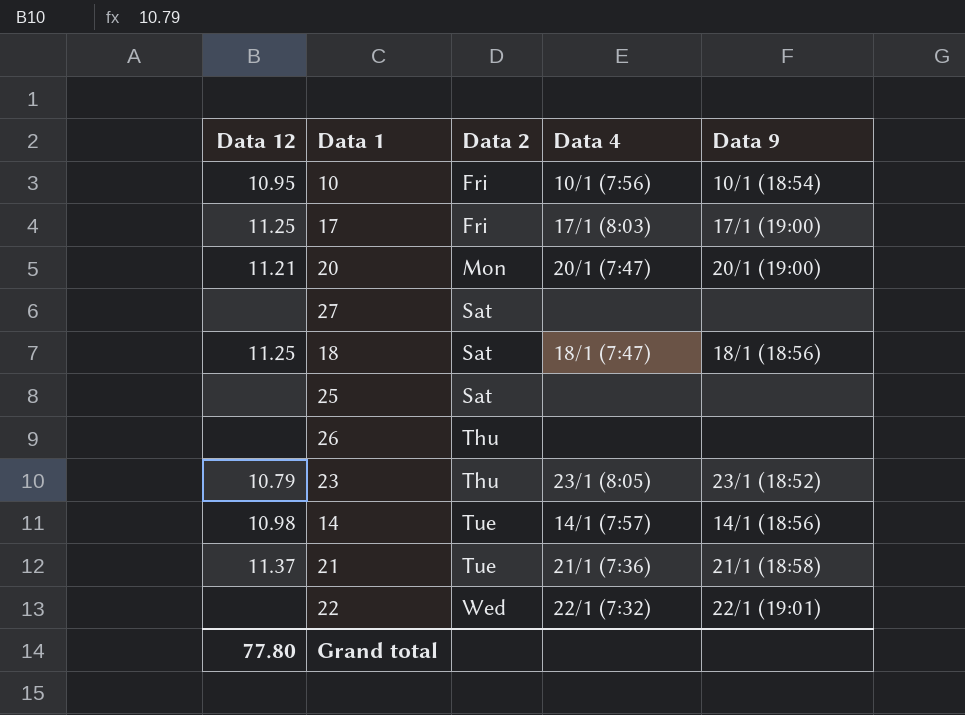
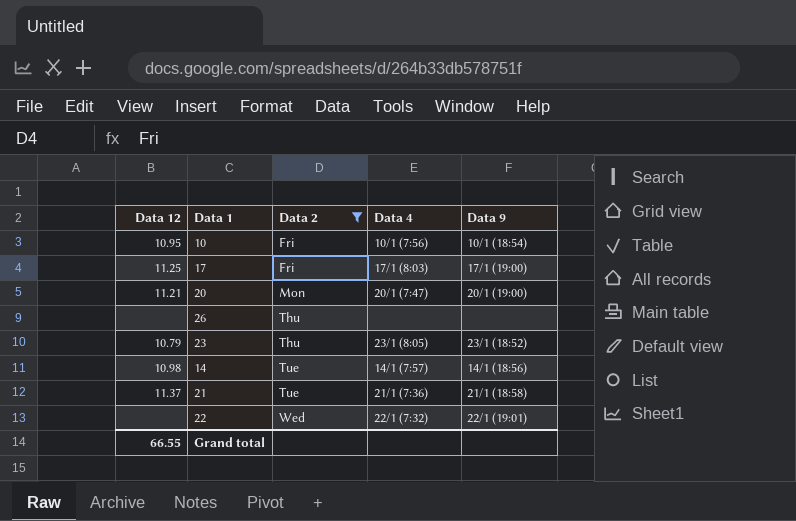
filter: none -> Data 2 != Sat
Grand total | Data 12: 77.80 -> 66.55

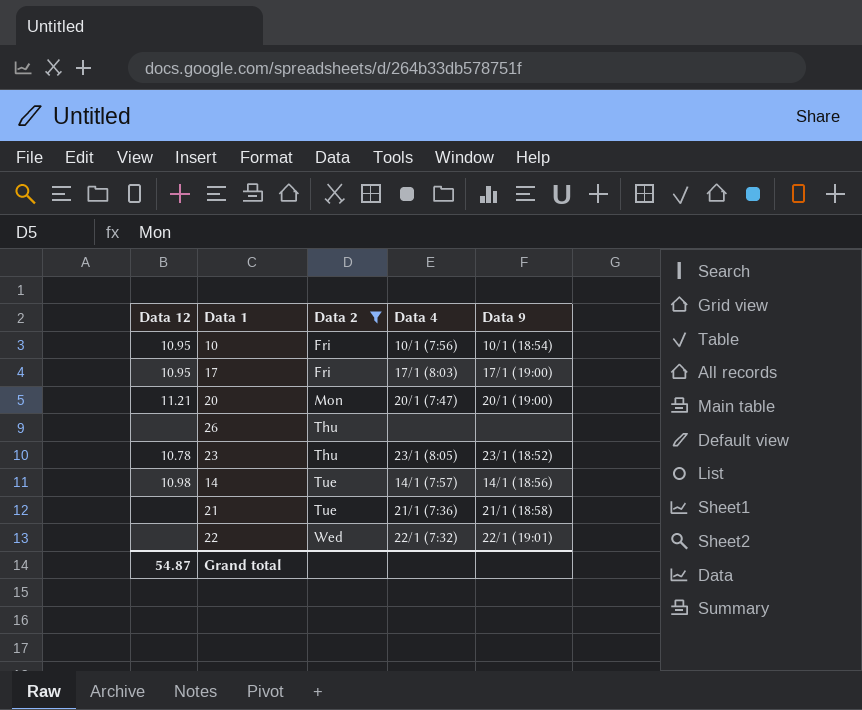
17 | Data 12: 11.25 -> 10.95
23 | Data 12: 10.79 -> 10.78
21 | Data 12: 11.37 -> none
Grand total | Data 12: 66.55 -> 54.87

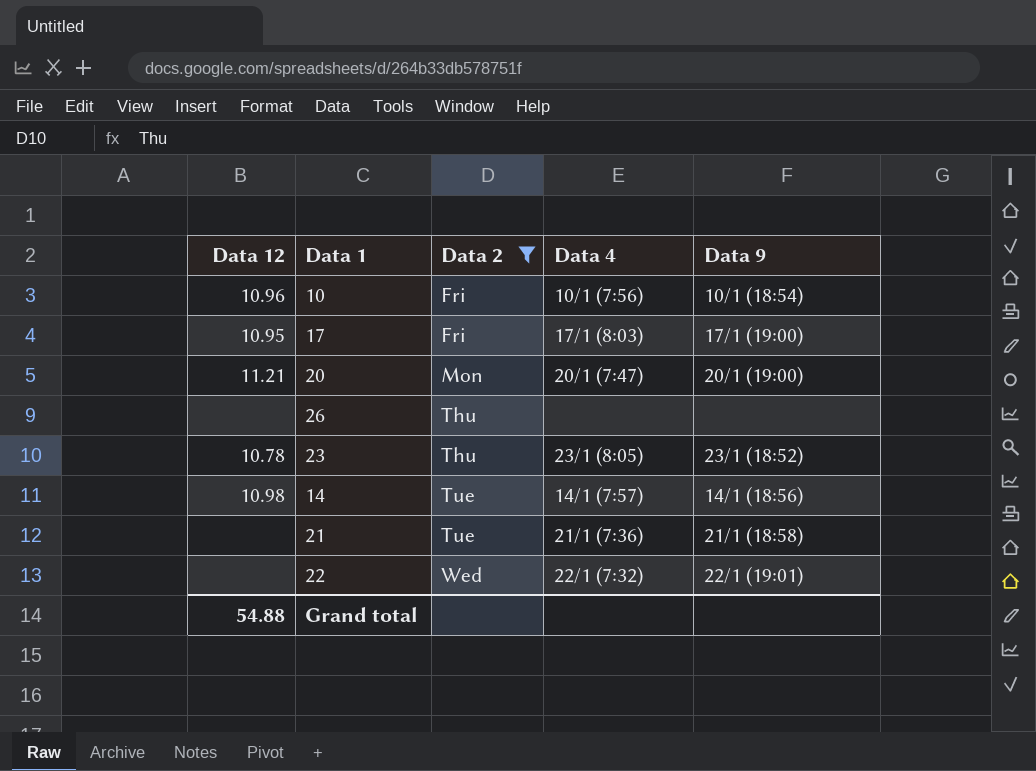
10 | Data 12: 10.95 -> 10.96
Grand total | Data 12: 54.87 -> 54.88

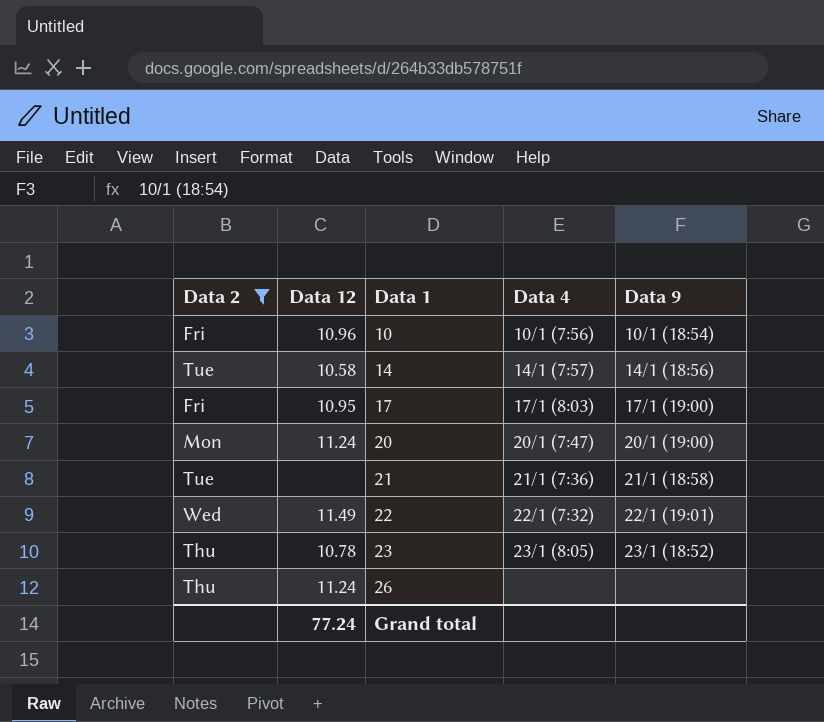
row order: Data 2 ascending -> Data 1 ascending
column Data 2 | position: 3 -> 1
14 | Data 12: 10.98 -> 10.58
20 | Data 12: 11.21 -> 11.24
22 | Data 12: none -> 11.49
26 | Data 12: none -> 11.24
Grand total | Data 12: 54.88 -> 77.24

